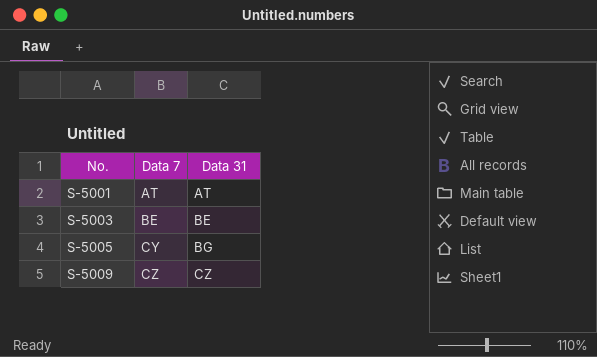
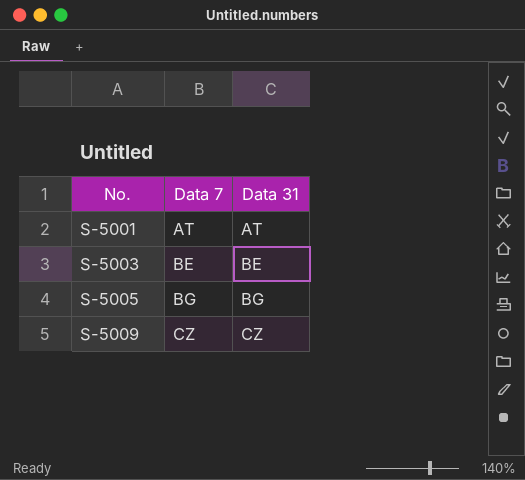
S-5005 | Data 7: CY -> BG

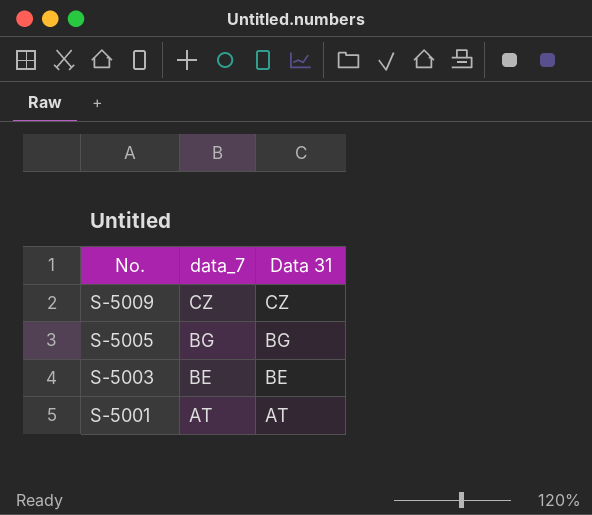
row order: No. ascending -> No. descending
column name: Data 7 -> data_7

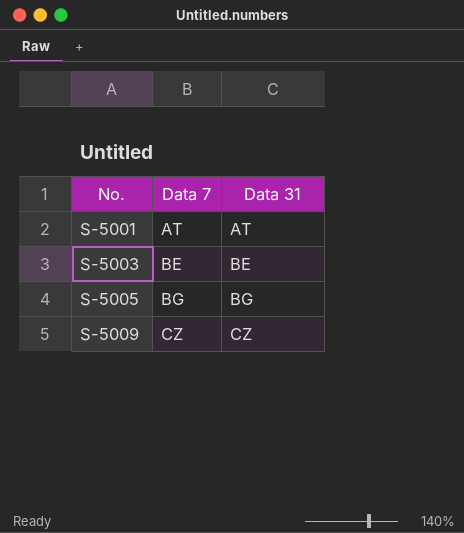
row order: No. descending -> No. ascending
column name: data_7 -> Data 7

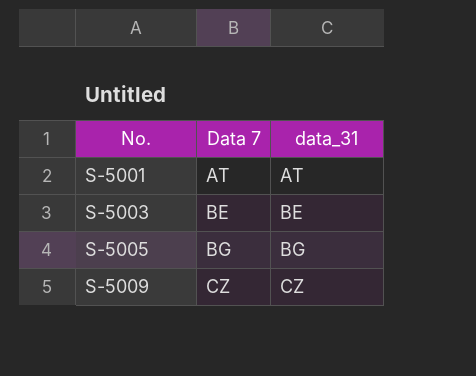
column name: Data 31 -> data_31

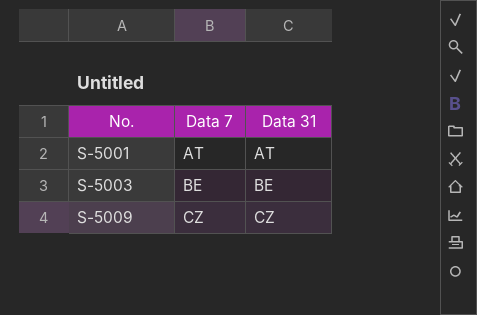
column name: data_31 -> Data 31
row S-5005: BG | BG -> none

